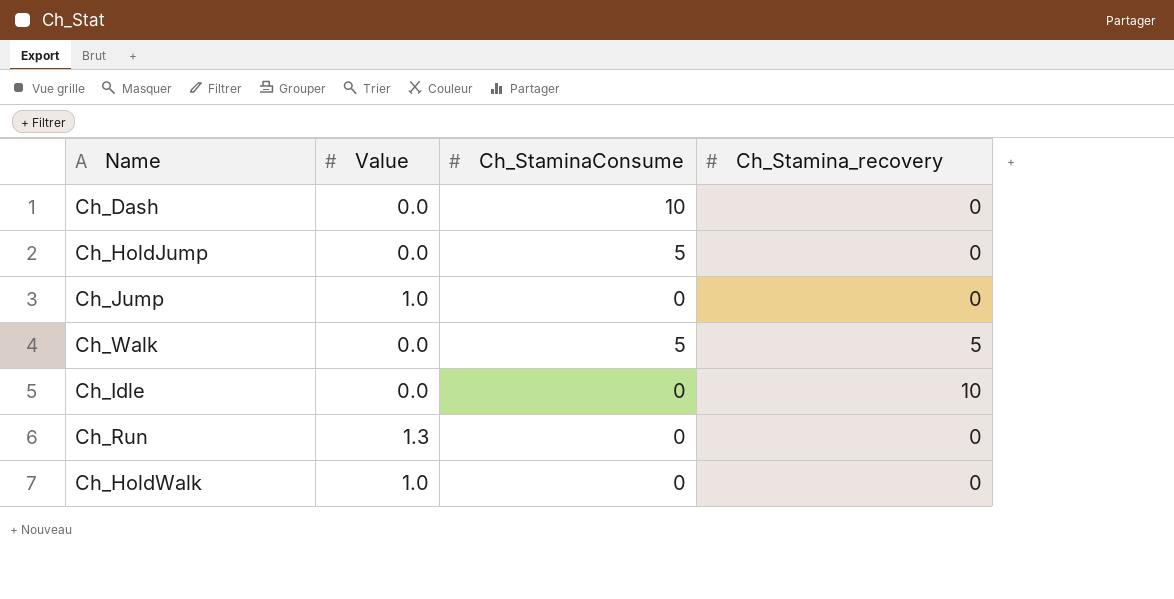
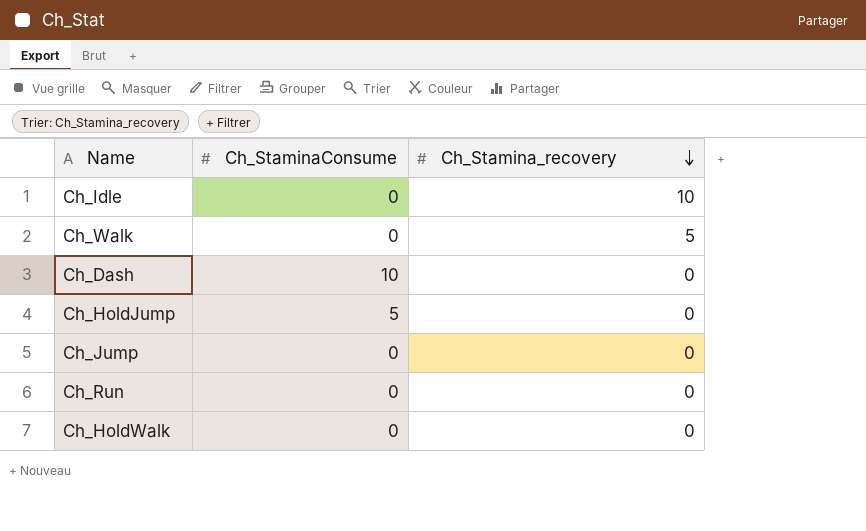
row order: none -> Ch_Stamina_recovery descending
column Value | position: 2 -> none
Ch_Walk | Ch_StaminaConsume: 5 -> 0

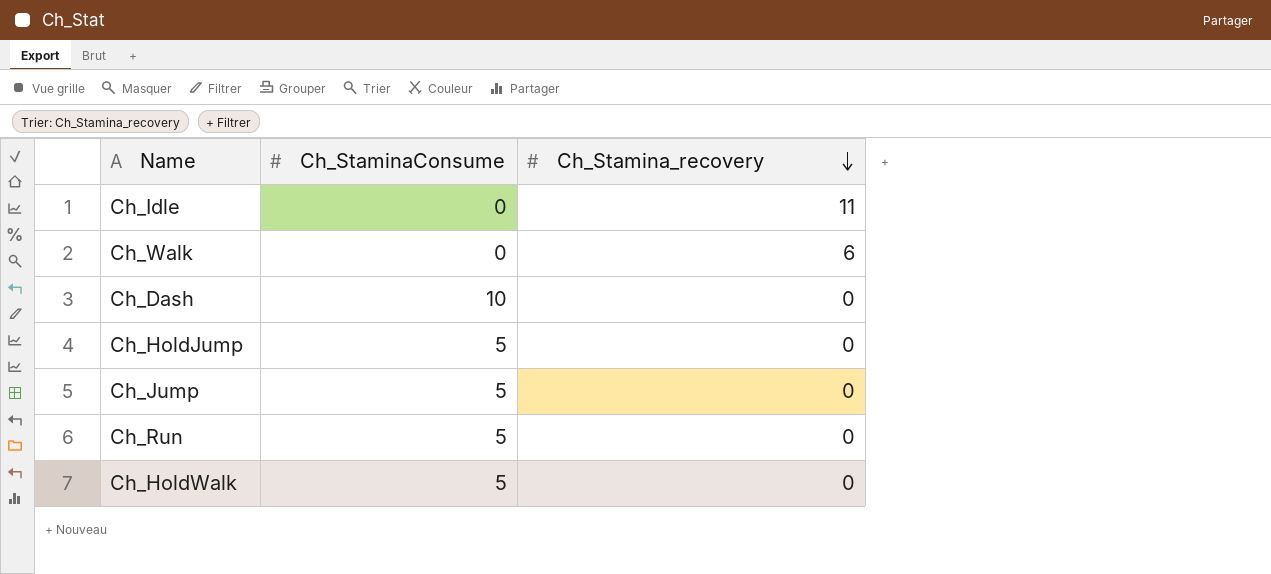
Ch_Idle | Ch_Stamina_recovery: 10 -> 11
Ch_Walk | Ch_Stamina_recovery: 5 -> 6
Ch_Jump | Ch_StaminaConsume: 0 -> 5
Ch_Run | Ch_StaminaConsume: 0 -> 5
Ch_HoldWalk | Ch_StaminaConsume: 0 -> 5

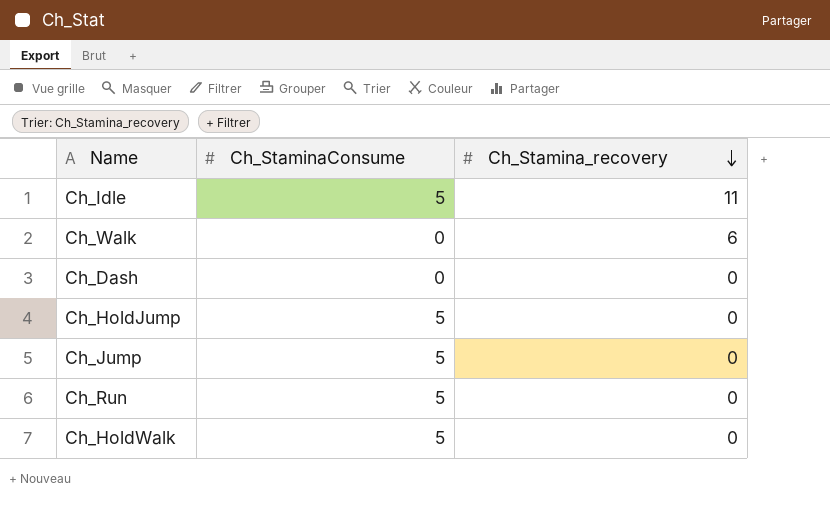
Ch_Idle | Ch_StaminaConsume: 0 -> 5
Ch_Dash | Ch_StaminaConsume: 10 -> 0

